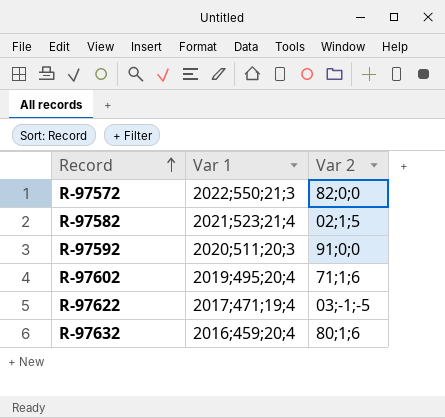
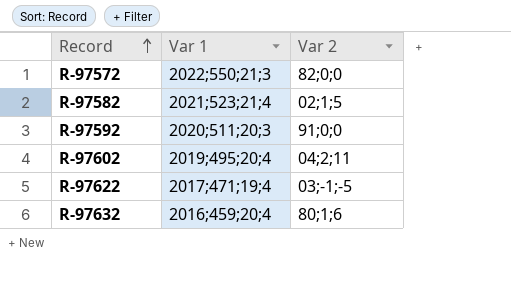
R-97602 | Var 2: 71;1;6 -> 04;2;11

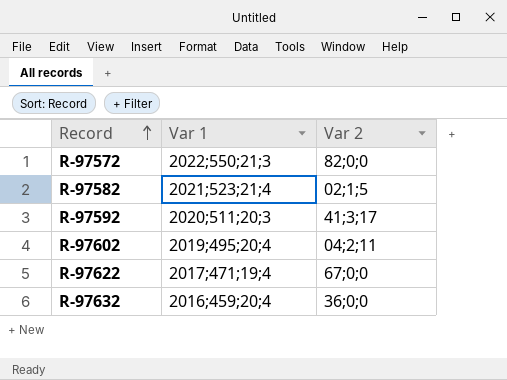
R-97592 | Var 2: 91;0;0 -> 41;3;17
R-97622 | Var 2: 03;-1;-5 -> 67;0;0
R-97632 | Var 2: 80;1;6 -> 36;0;0

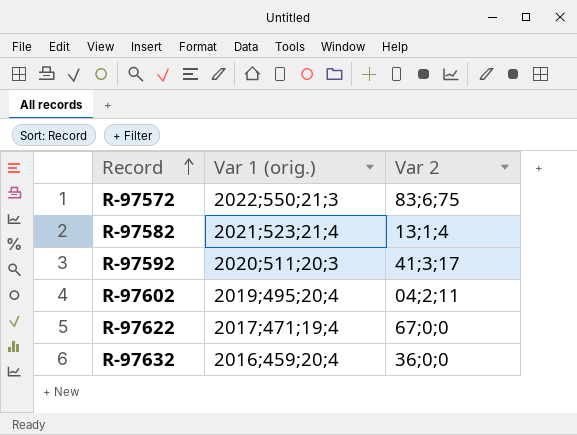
column name: Var 1 -> Var 1 (orig.)
R-97572 | Var 2: 82;0;0 -> 83;6;75
R-97582 | Var 2: 02;1;5 -> 13;1;4

